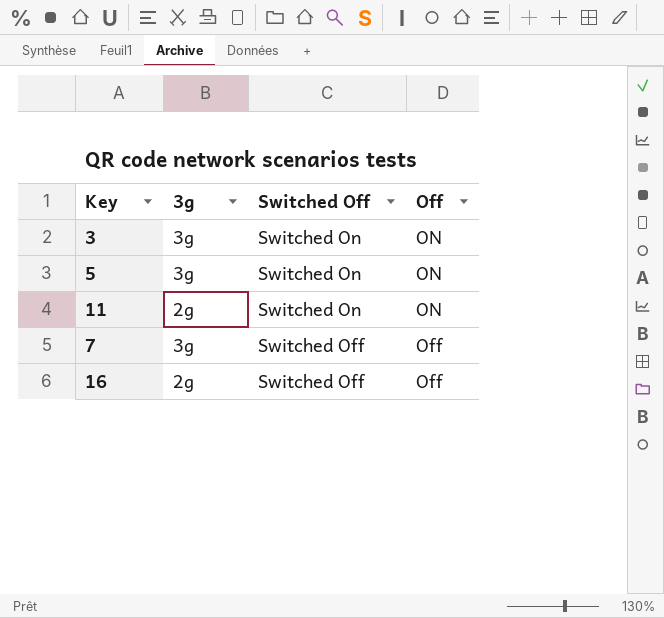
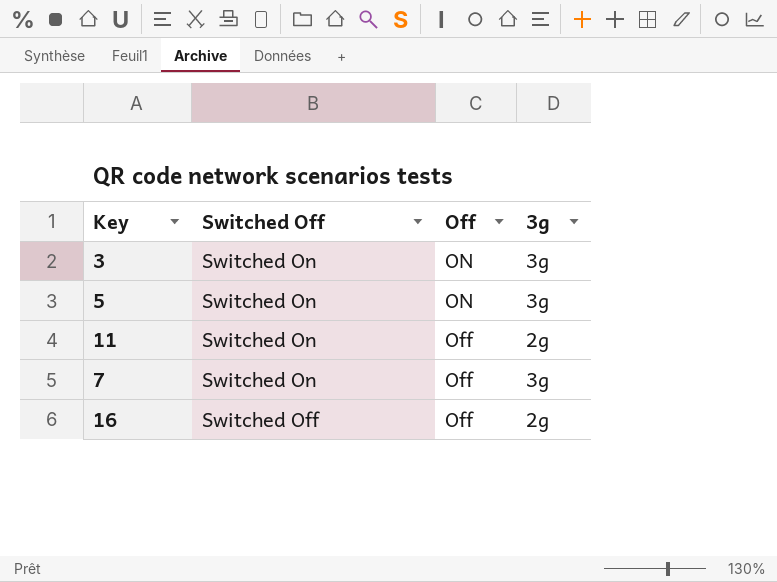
column 3g | position: 2 -> 4
11 | Off: ON -> Off
7 | Switched Off: Switched Off -> Switched On

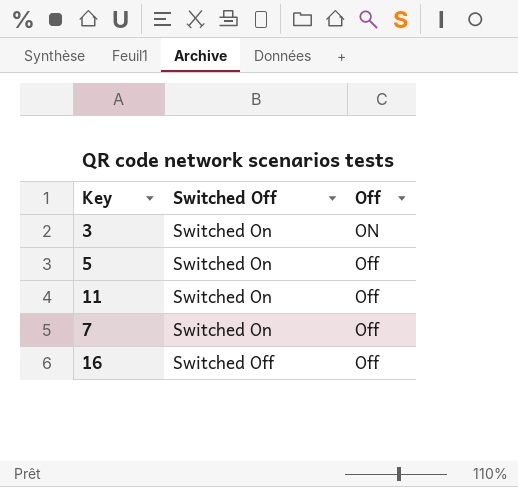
column 3g | position: 4 -> none
5 | Off: ON -> Off

